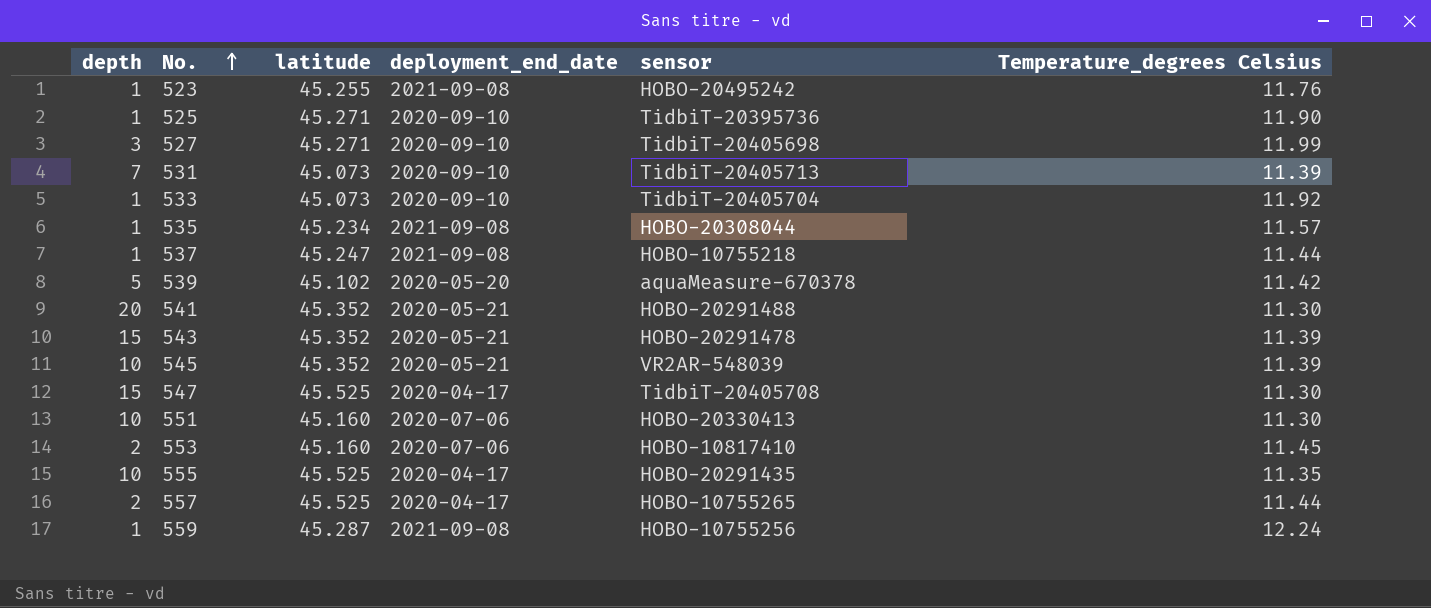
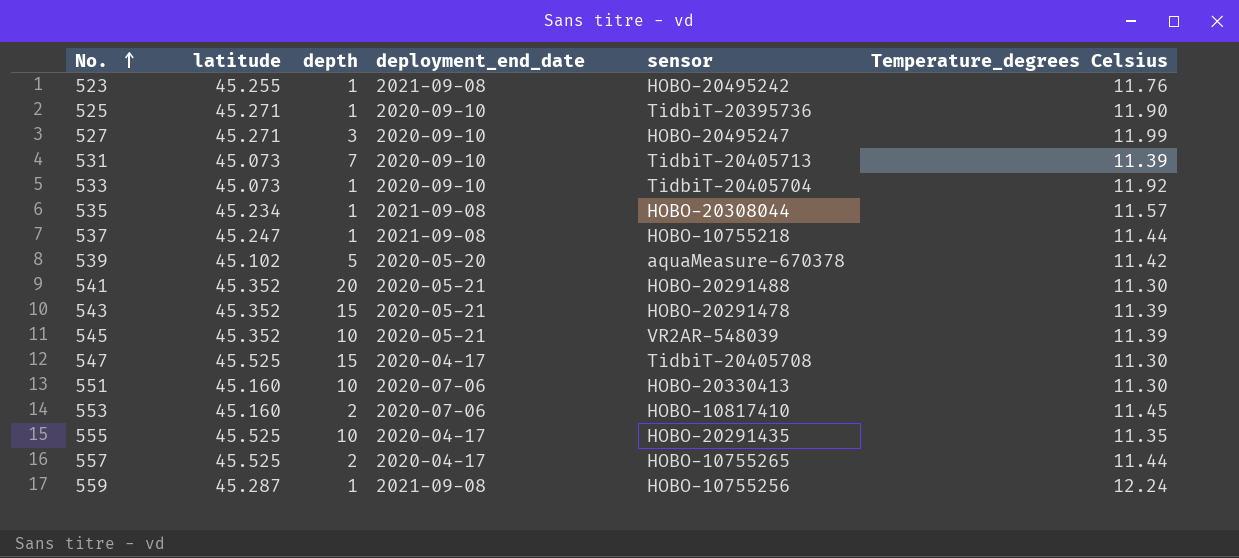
column depth | position: 1 -> 3
527 | sensor: TidbiT-20405698 -> HOBO-20495247

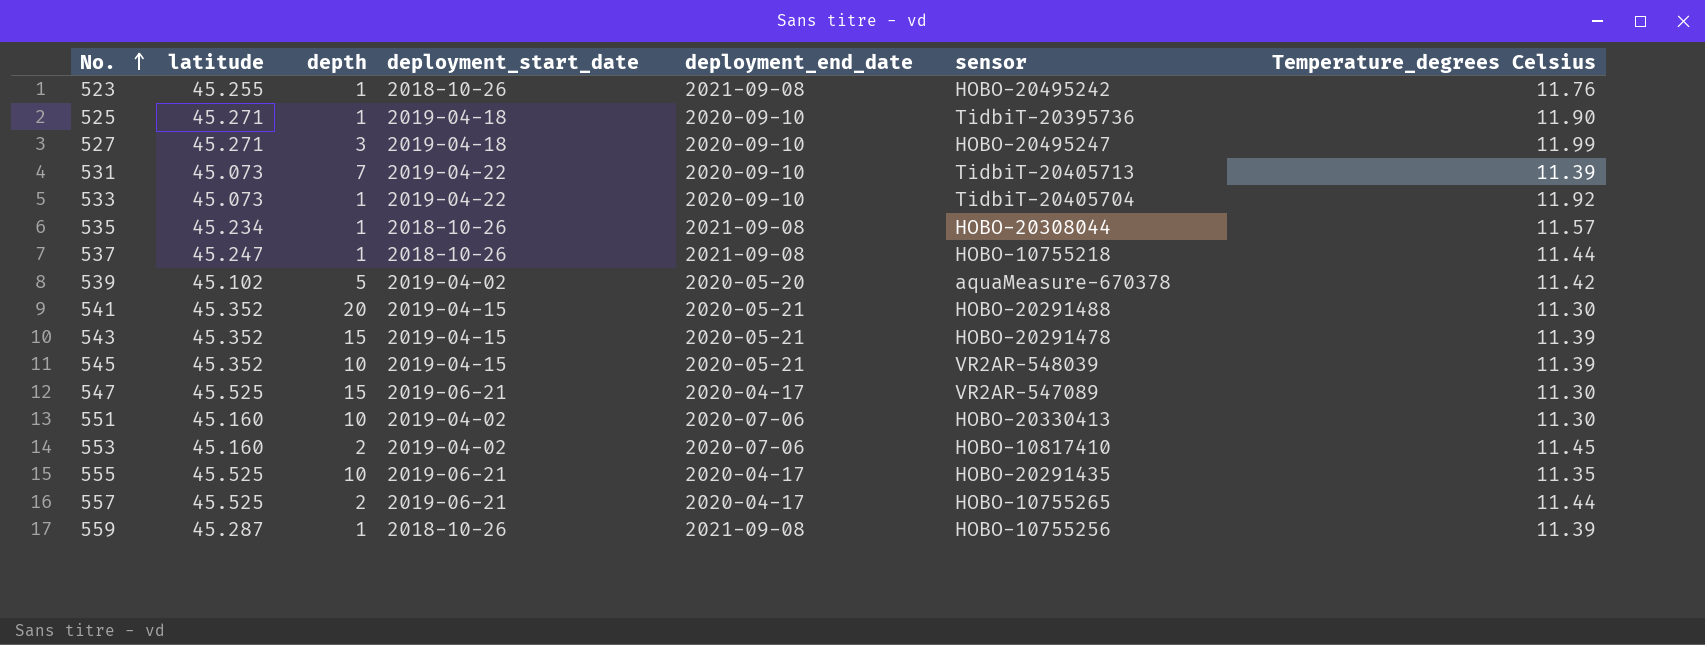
column deployment_start_date | position: none -> 4
547 | sensor: TidbiT-20405708 -> VR2AR-547089
559 | Temperature_degrees Celsius: 12.24 -> 11.39

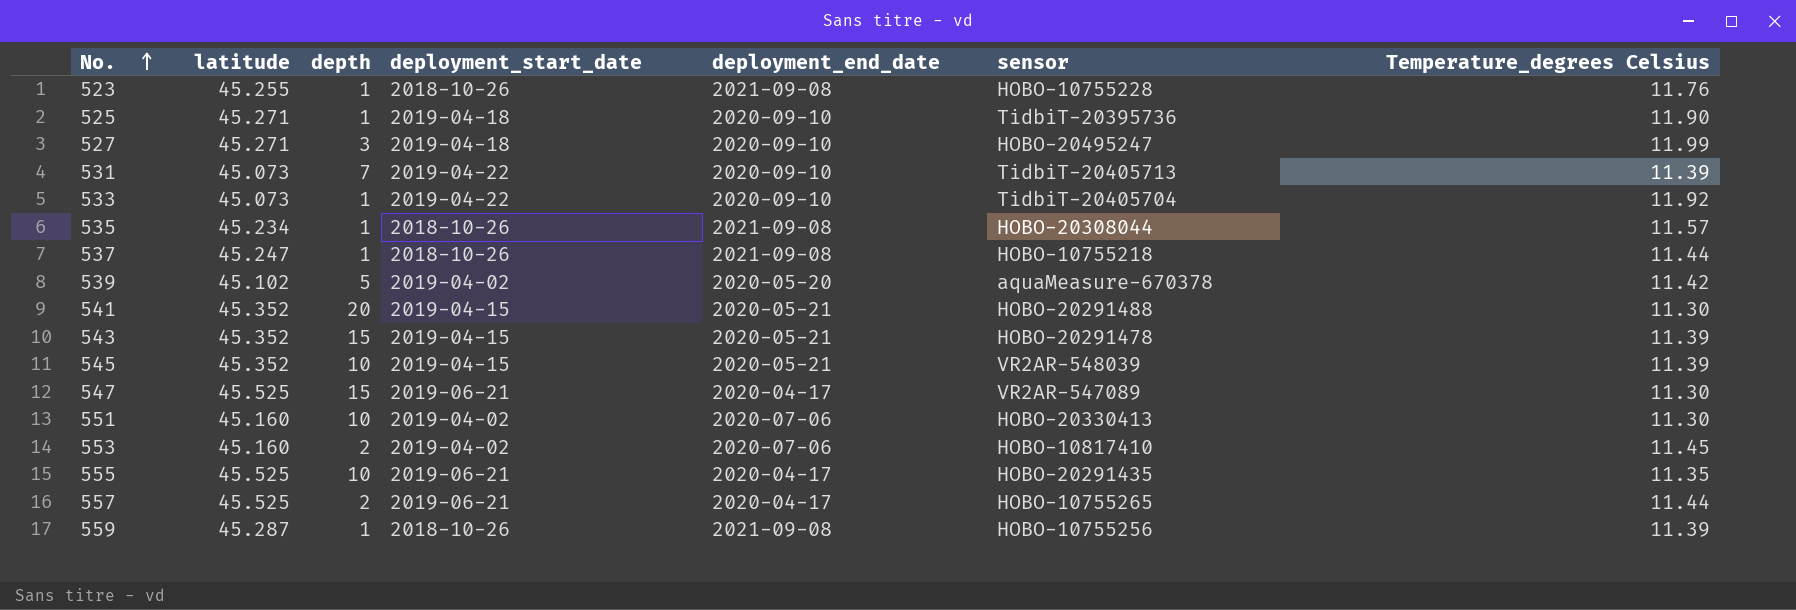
523 | sensor: HOBO-20495242 -> HOBO-10755228

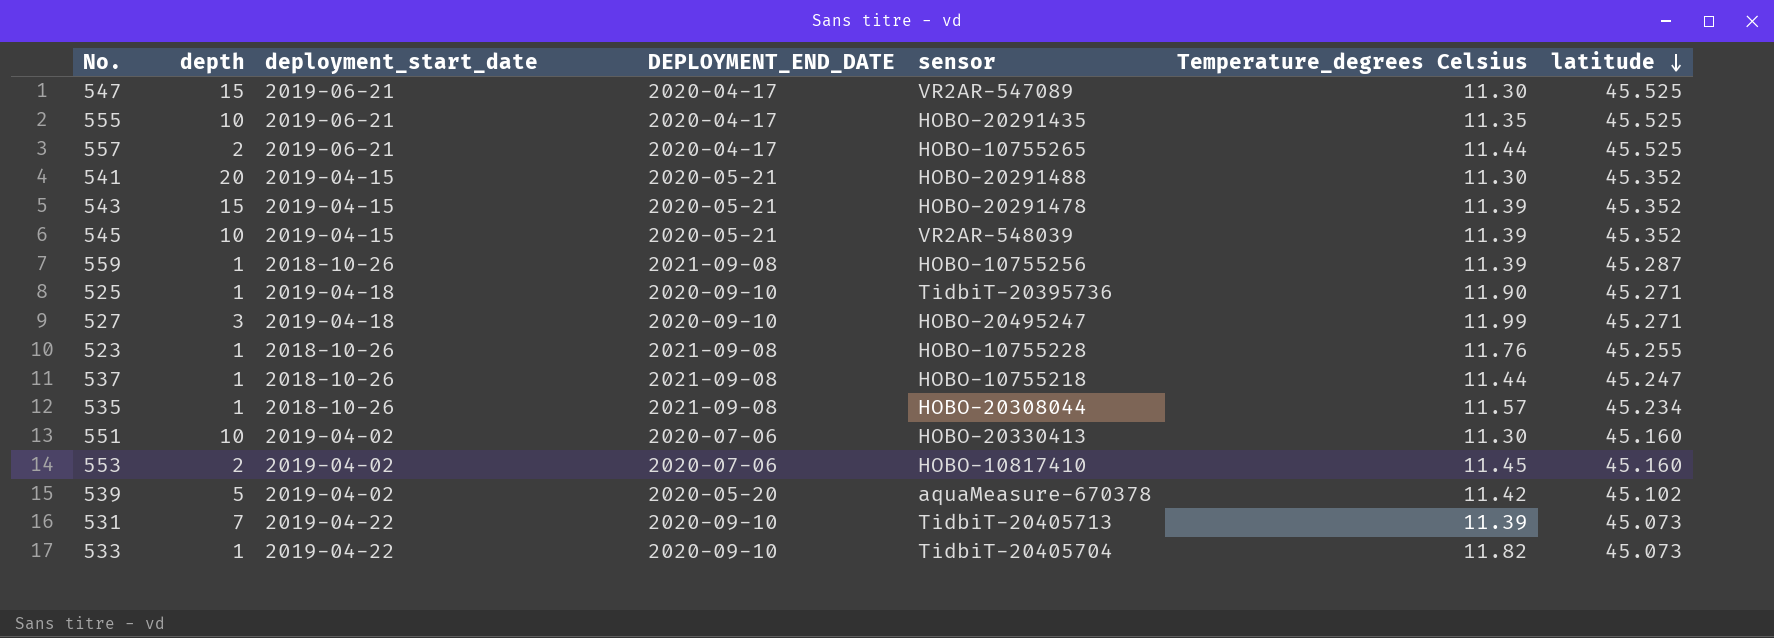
row order: No. ascending -> latitude descending
column name: deployment_end_date -> DEPLOYMENT_END_DATE
column latitude | position: 2 -> 7
533 | Temperature_degrees Celsius: 11.92 -> 11.82

